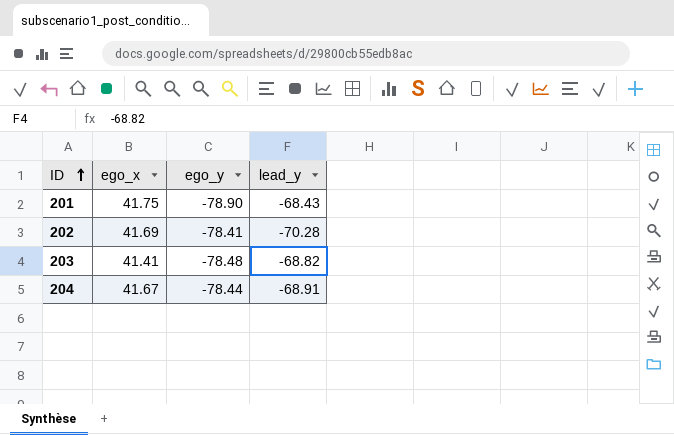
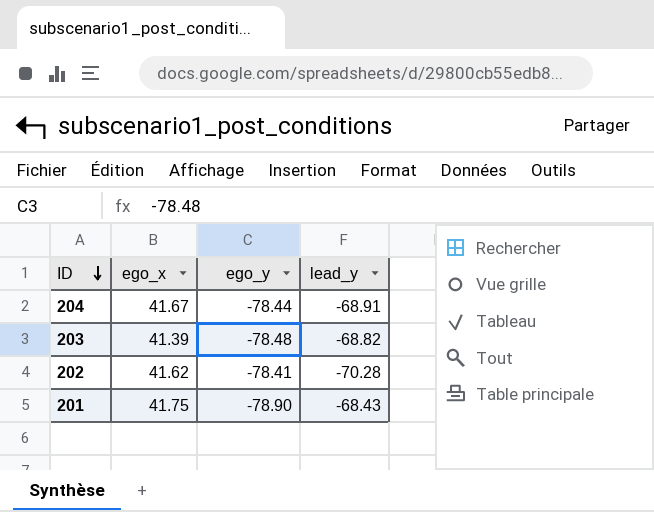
row order: ID ascending -> ID descending
203 | ego_x: 41.41 -> 41.39
202 | ego_x: 41.69 -> 41.62

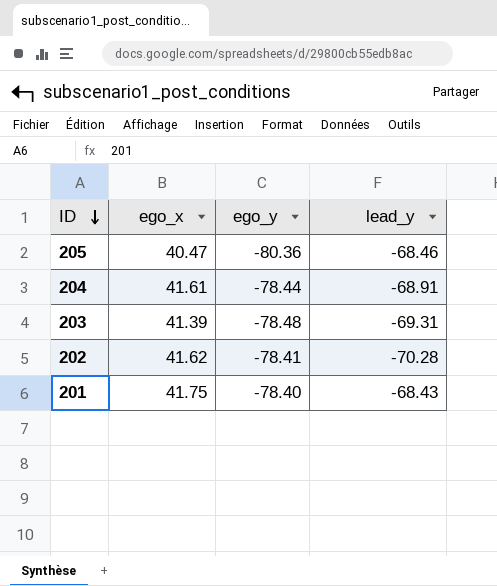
row 205: none -> 40.47 | -80.36 | -68.46
204 | ego_x: 41.67 -> 41.61
203 | lead_y: -68.82 -> -69.31
201 | ego_y: -78.90 -> -78.40

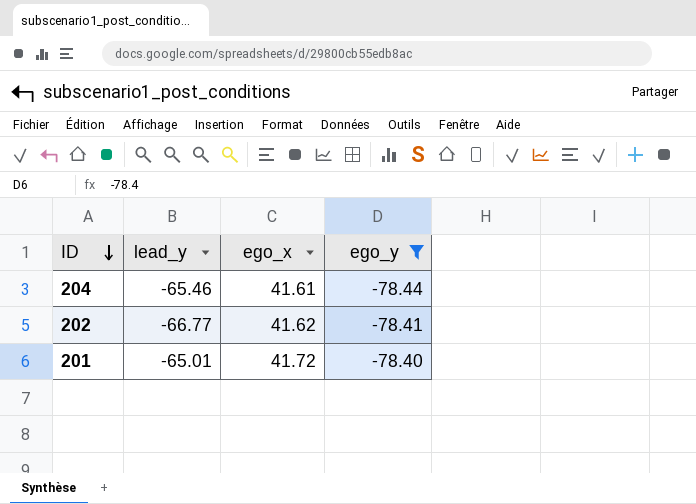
filter: none -> ego_y >= -78.44
column lead_y | position: 4 -> 2
204 | lead_y: -68.91 -> -65.46
202 | lead_y: -70.28 -> -66.77
201 | lead_y: -68.43 -> -65.01
201 | ego_x: 41.75 -> 41.72

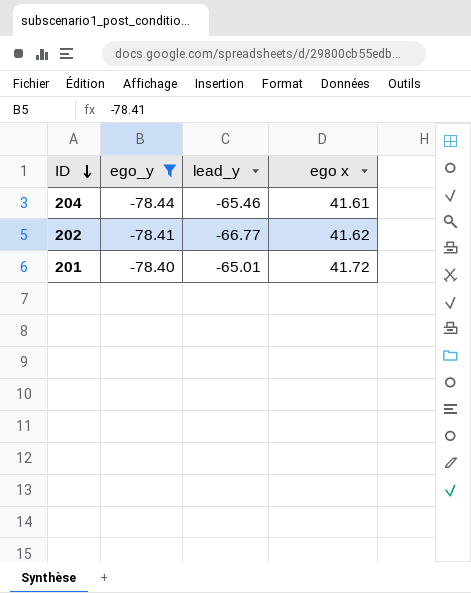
column ego_y | position: 4 -> 2
column name: ego_x -> ego x

